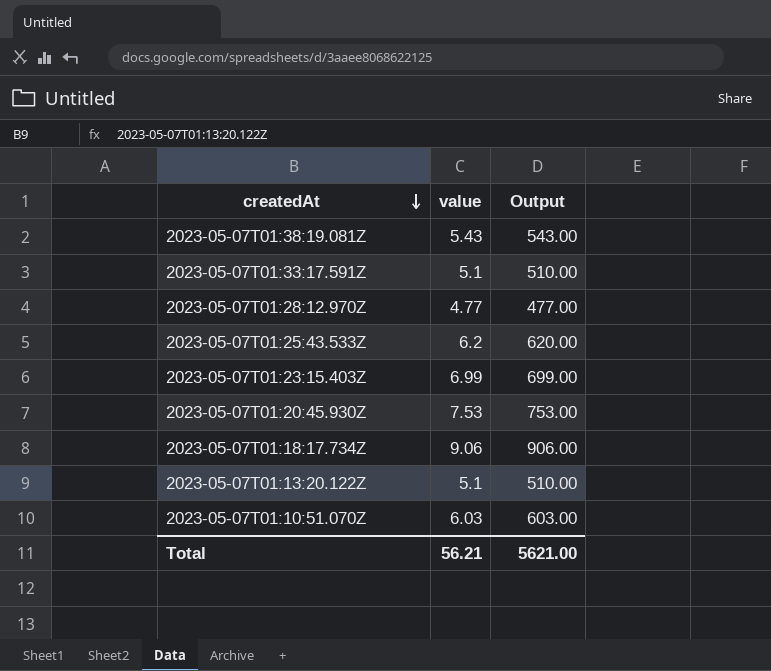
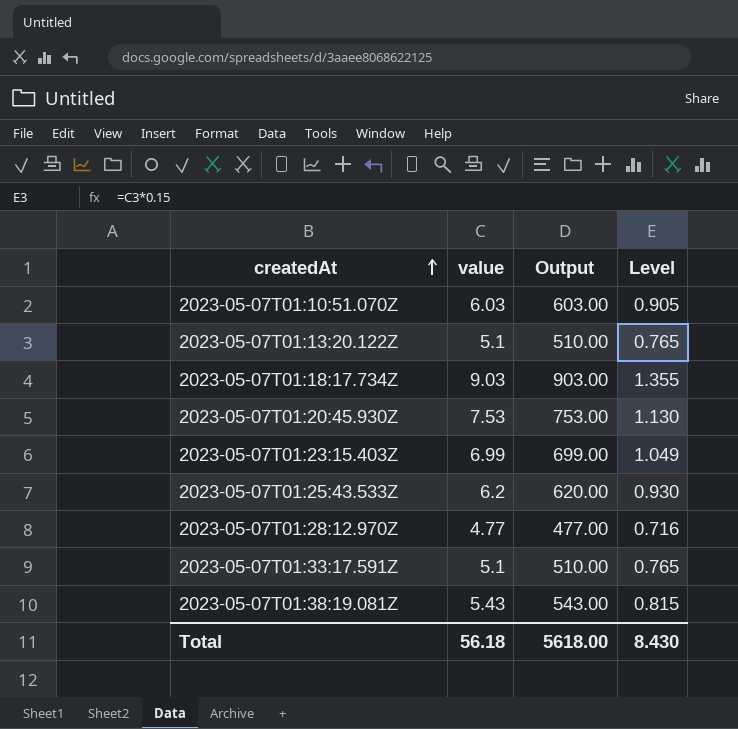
row order: createdAt descending -> createdAt ascending
column Level | formula: none -> [value] * 0.15
2023-05-07T01:18:17.734Z | value: 9.06 -> 9.03
2023-05-07T01:18:17.734Z | Output: 906.00 -> 903.00
Total | value: 56.21 -> 56.18
Total | Output: 5621.00 -> 5618.00

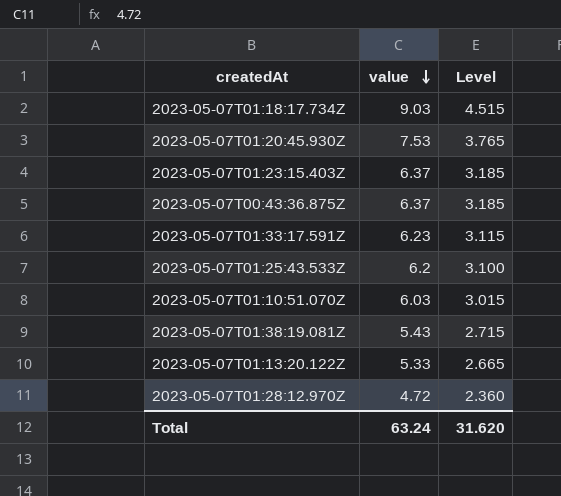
row order: createdAt ascending -> value descending
column Output | formula: [value] * 100 -> none
column Level | formula: [value] * 0.15 -> [value] * 0.5
2023-05-07T01:23:15.403Z | value: 6.99 -> 6.37
row 2023-05-07T00:43:36.875Z: none -> 6.37 | 3.185
2023-05-07T01:33:17.591Z | value: 5.1 -> 6.23
2023-05-07T01:13:20.122Z | value: 5.1 -> 5.33
2023-05-07T01:28:12.970Z | value: 4.77 -> 4.72
Total | value: 56.18 -> 63.24
Total | Level: 8.430 -> 31.620

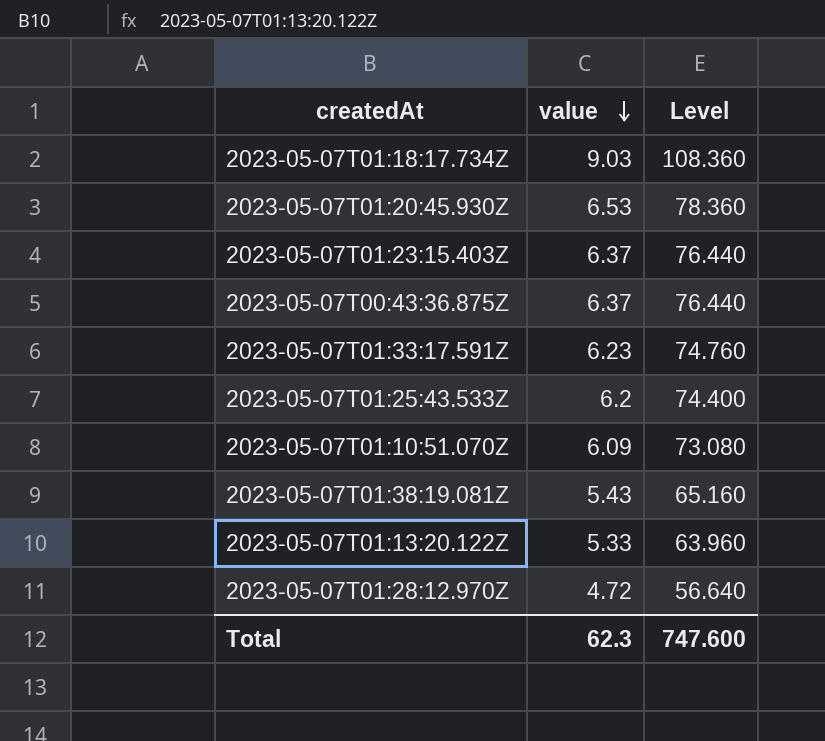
column Level | formula: [value] * 0.5 -> [value] * 12
2023-05-07T01:20:45.930Z | value: 7.53 -> 6.53
2023-05-07T01:10:51.070Z | value: 6.03 -> 6.09
Total | value: 63.24 -> 62.3
Total | Level: 31.620 -> 747.600

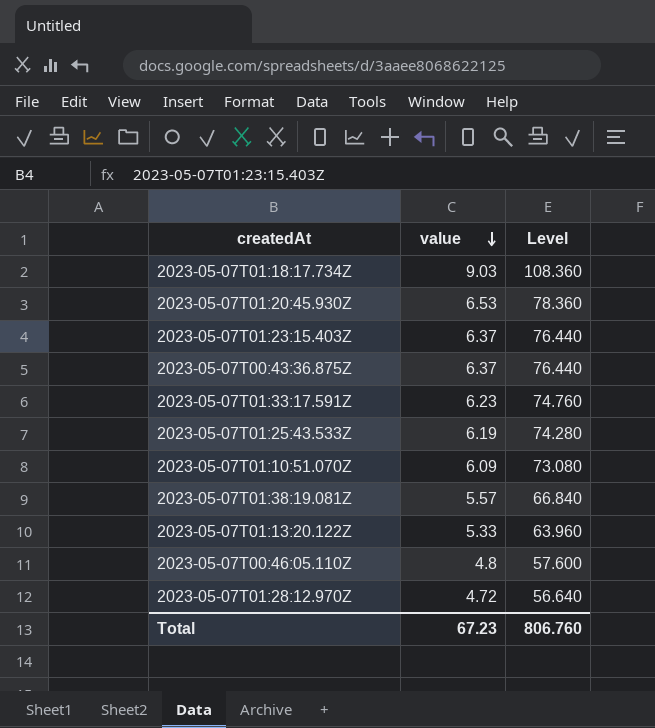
2023-05-07T01:25:43.533Z | value: 6.2 -> 6.19
2023-05-07T01:25:43.533Z | Level: 74.400 -> 74.280
2023-05-07T01:38:19.081Z | value: 5.43 -> 5.57
2023-05-07T01:38:19.081Z | Level: 65.160 -> 66.840
row 2023-05-07T00:46:05.110Z: none -> 4.8 | 57.600
Total | value: 62.3 -> 67.23
Total | Level: 747.600 -> 806.760

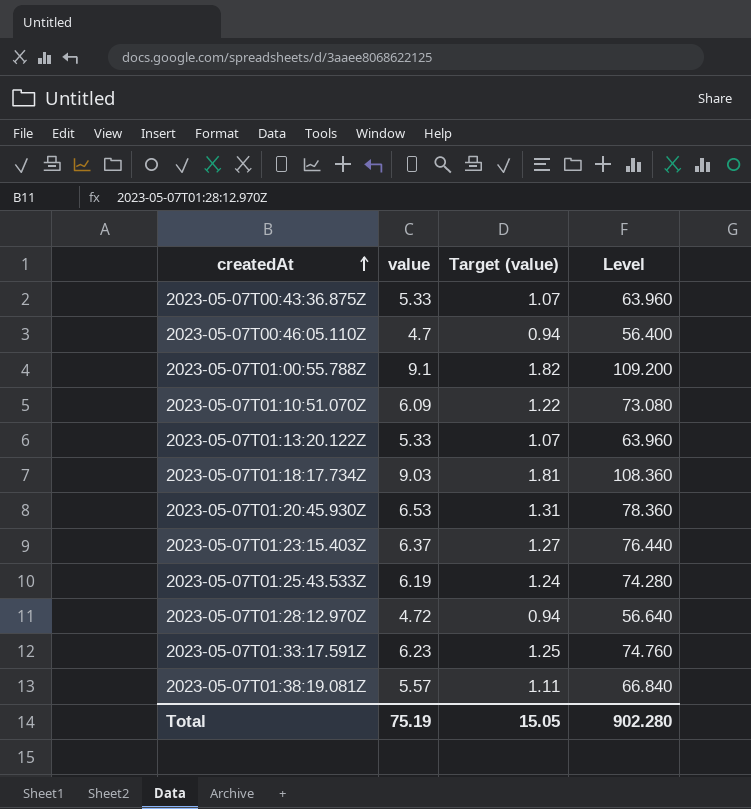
row order: value descending -> createdAt ascending
column Target (value) | formula: none -> [value] * 0.2
2023-05-07T00:43:36.875Z | value: 6.37 -> 5.33
2023-05-07T00:43:36.875Z | Level: 76.440 -> 63.960
2023-05-07T00:46:05.110Z | value: 4.8 -> 4.7
2023-05-07T00:46:05.110Z | Level: 57.600 -> 56.400
row 2023-05-07T01:00:55.788Z: none -> 9.1 | 1.82 | 109.200
Total | value: 67.23 -> 75.19
Total | Level: 806.760 -> 902.280

